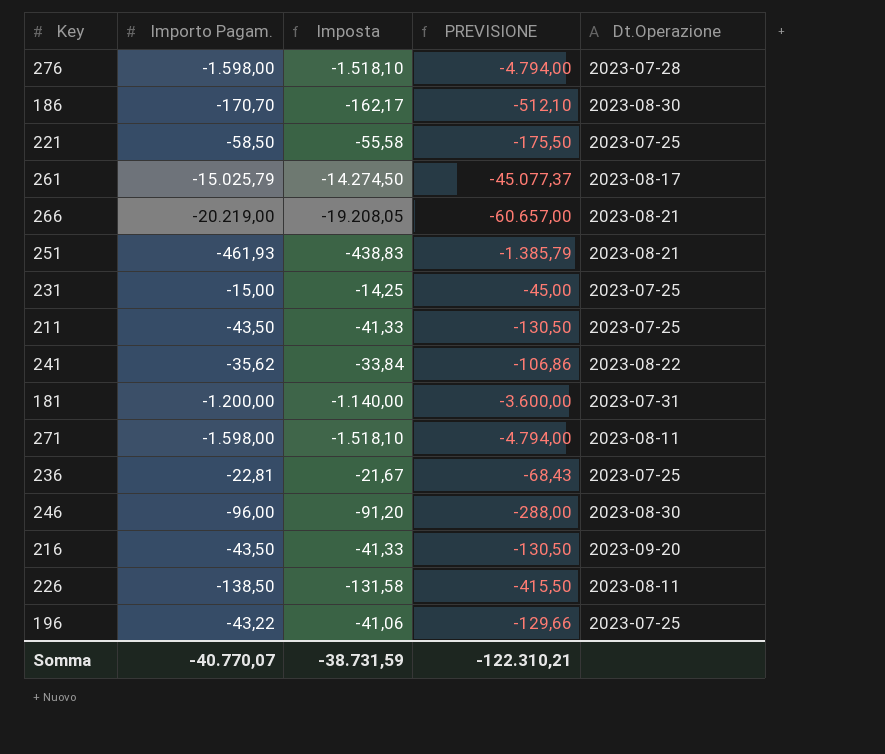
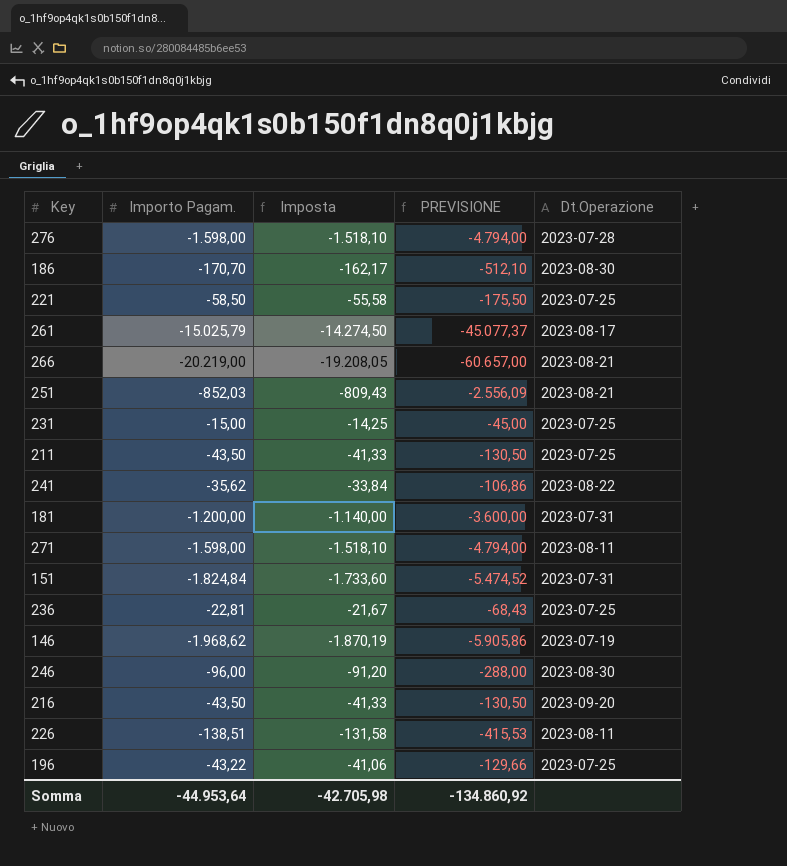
251 | Importo Pagam.: -461,93 -> -852,03
251 | Imposta: -438,83 -> -809,43
251 | PREVISIONE: -1.385,79 -> -2.556,09
row 151: none -> -1.824,84 | -1.733,60 | -5.474,52 | 2023-07-31
row 146: none -> -1.968,62 | -1.870,19 | -5.905,86 | 2023-07-19
226 | Importo Pagam.: -138,50 -> -138,51
226 | PREVISIONE: -415,50 -> -415,53
Somma | Importo Pagam.: -40.770,07 -> -44.953,64
Somma | Imposta: -38.731,59 -> -42.705,98
Somma | PREVISIONE: -122.310,21 -> -134.860,92

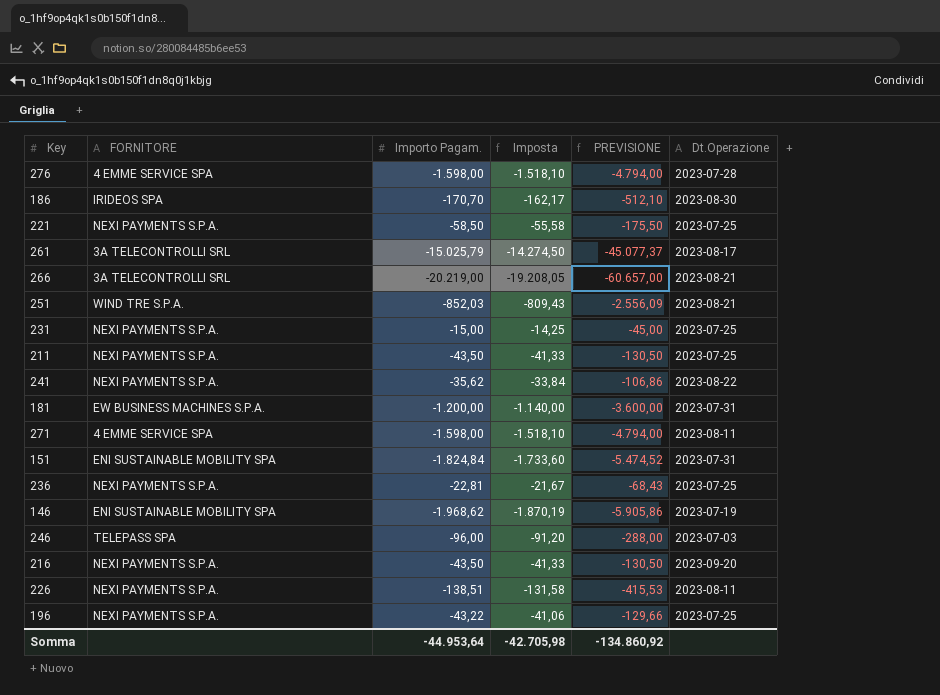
column FORNITORE | position: none -> 2
246 | Dt.Operazione: 2023-08-30 -> 2023-07-03

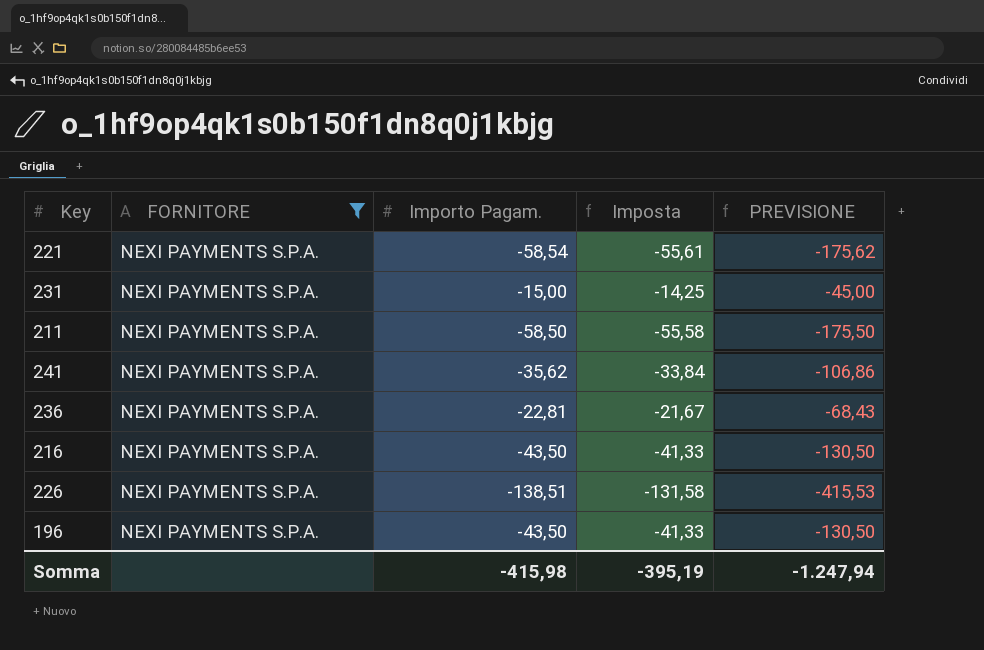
filter: none -> FORNITORE = NEXI PAYMENTS S.P.A.
column Dt.Operazione | position: 6 -> none
221 | Importo Pagam.: -58,50 -> -58,54
221 | Imposta: -55,58 -> -55,61
221 | PREVISIONE: -175,50 -> -175,62
211 | Importo Pagam.: -43,50 -> -58,50
211 | Imposta: -41,33 -> -55,58
211 | PREVISIONE: -130,50 -> -175,50
196 | Importo Pagam.: -43,22 -> -43,50
196 | Imposta: -41,06 -> -41,33
196 | PREVISIONE: -129,66 -> -130,50
Somma | Importo Pagam.: -44.953,64 -> -415,98
Somma | Imposta: -42.705,98 -> -395,19
Somma | PREVISIONE: -134.860,92 -> -1.247,94

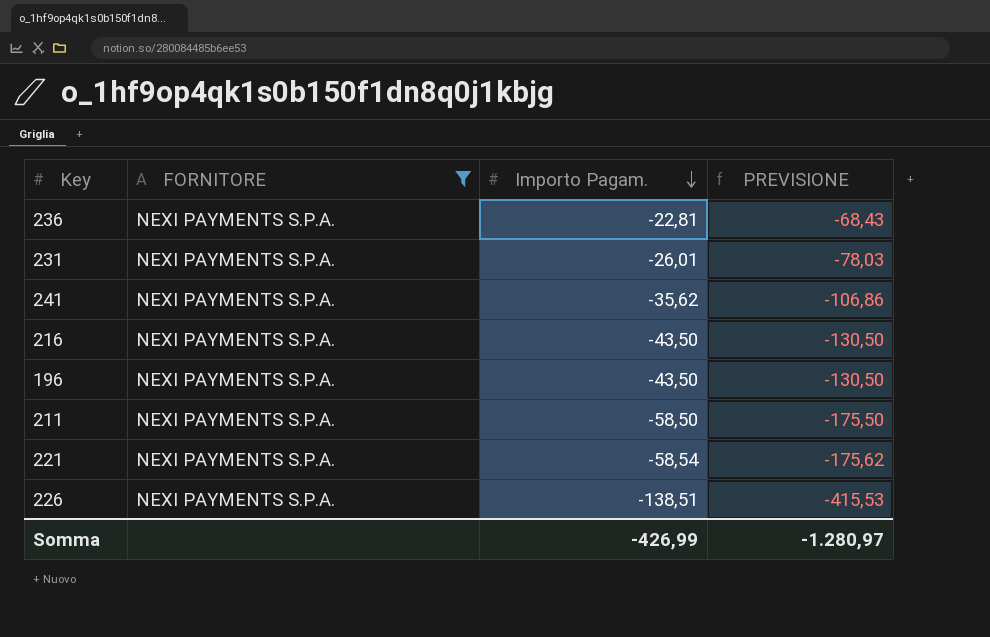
row order: none -> Importo Pagam. descending
column Imposta | formula: [Importo Pagam.] * 0,95 -> none
231 | Importo Pagam.: -15,00 -> -26,01
231 | PREVISIONE: -45,00 -> -78,03
Somma | Importo Pagam.: -415,98 -> -426,99
Somma | PREVISIONE: -1.247,94 -> -1.280,97

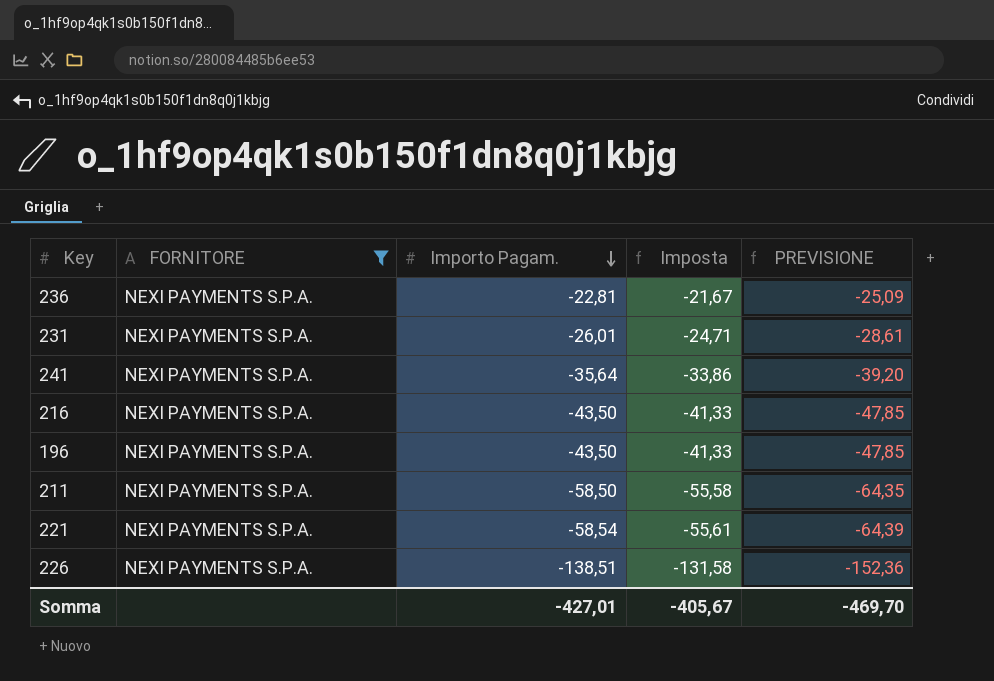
column Imposta | formula: none -> [Importo Pagam.] * 0,95
column PREVISIONE | formula: [Importo Pagam.] * 3 -> [Importo Pagam.] * 1,1
241 | Importo Pagam.: -35,62 -> -35,64
Somma | Importo Pagam.: -426,99 -> -427,01
Somma | PREVISIONE: -1.280,97 -> -469,70

